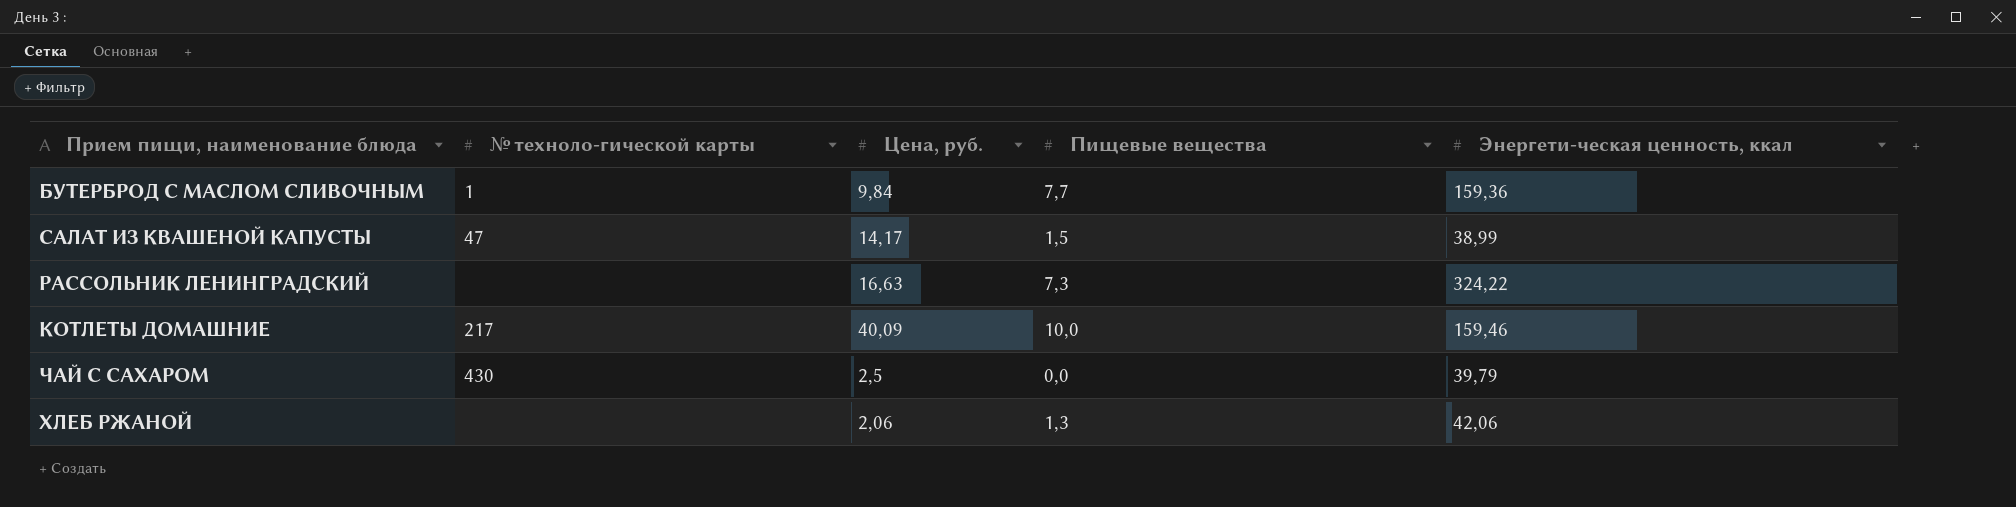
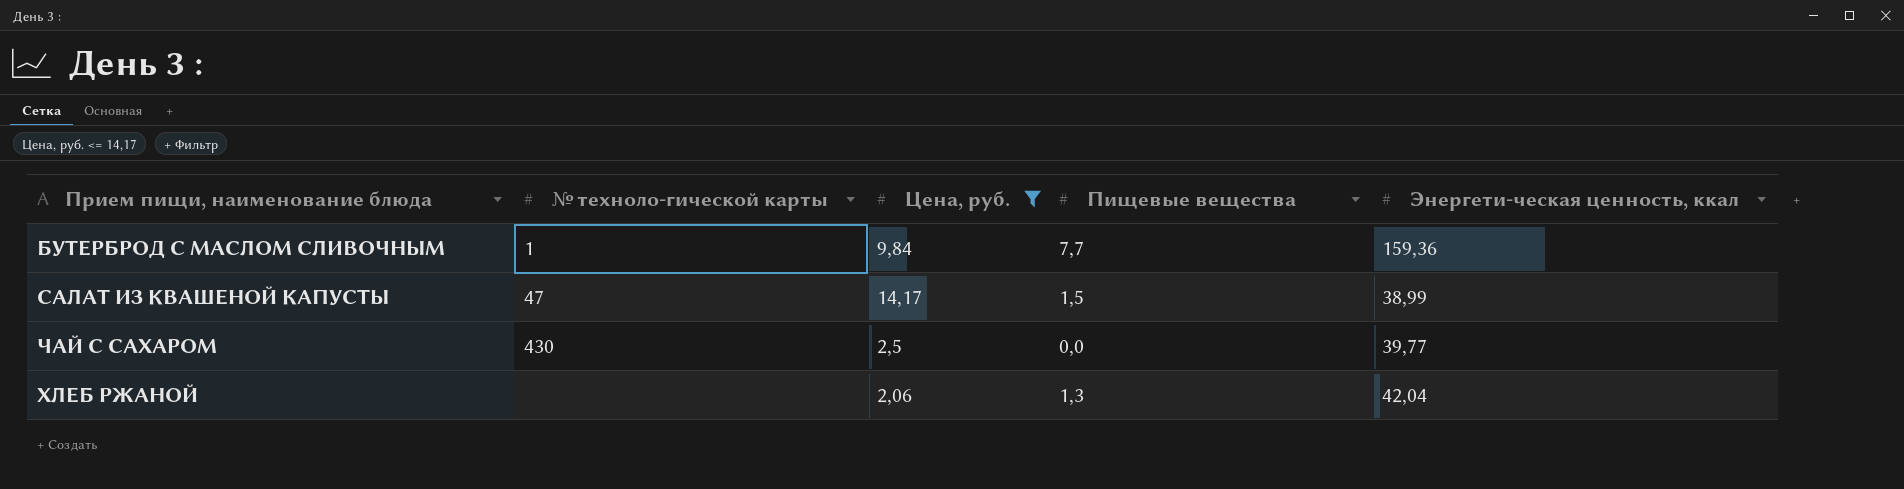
filter: none -> Цена, руб. <= 14,17
ЧАЙ С САХАРОМ | Энергети-ческая ценность, ккал: 39,79 -> 39,77
ХЛЕБ РЖАНОЙ | Энергети-ческая ценность, ккал: 42,06 -> 42,04

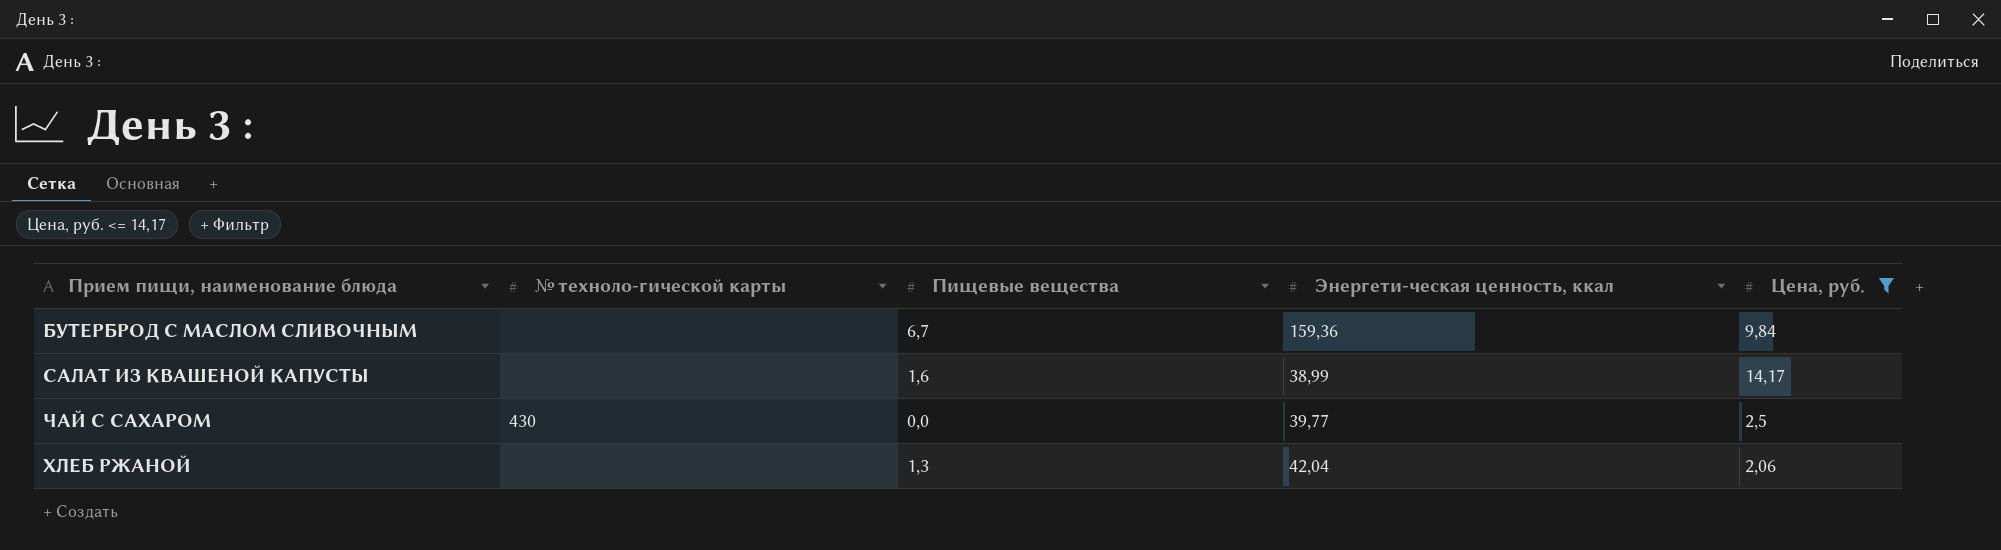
column Цена, руб. | position: 3 -> 5
БУТЕРБРОД С МАСЛОМ СЛИВОЧНЫМ | № техноло-гической карты: 1 -> none
БУТЕРБРОД С МАСЛОМ СЛИВОЧНЫМ | Пищевые вещества: 7,7 -> 6,7
САЛАТ ИЗ КВАШЕНОЙ КАПУСТЫ | № техноло-гической карты: 47 -> none
САЛАТ ИЗ КВАШЕНОЙ КАПУСТЫ | Пищевые вещества: 1,5 -> 1,6

